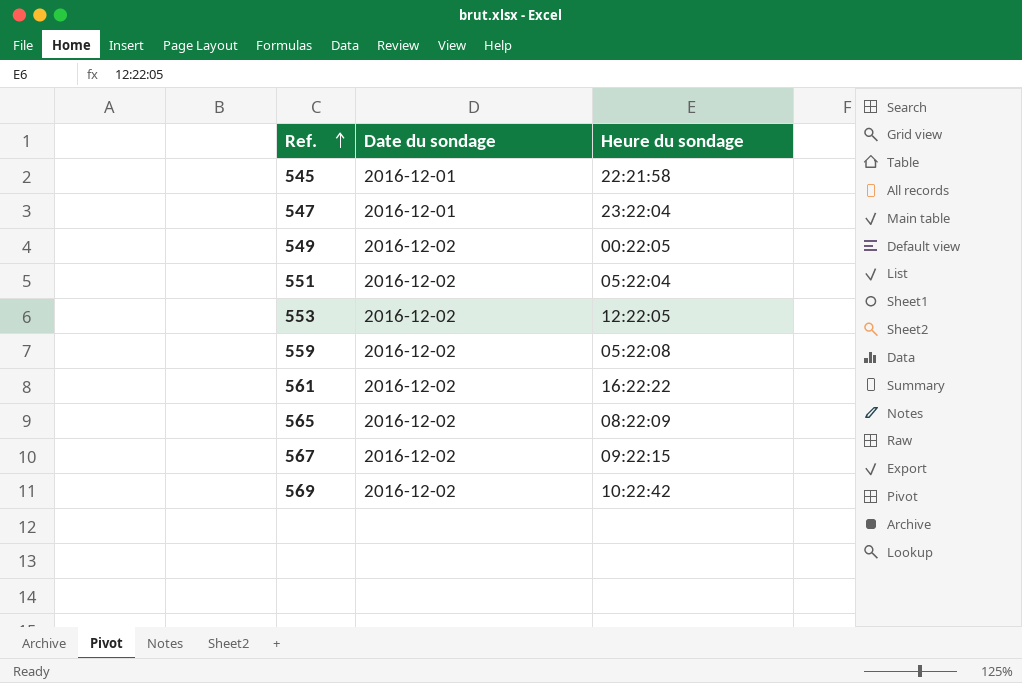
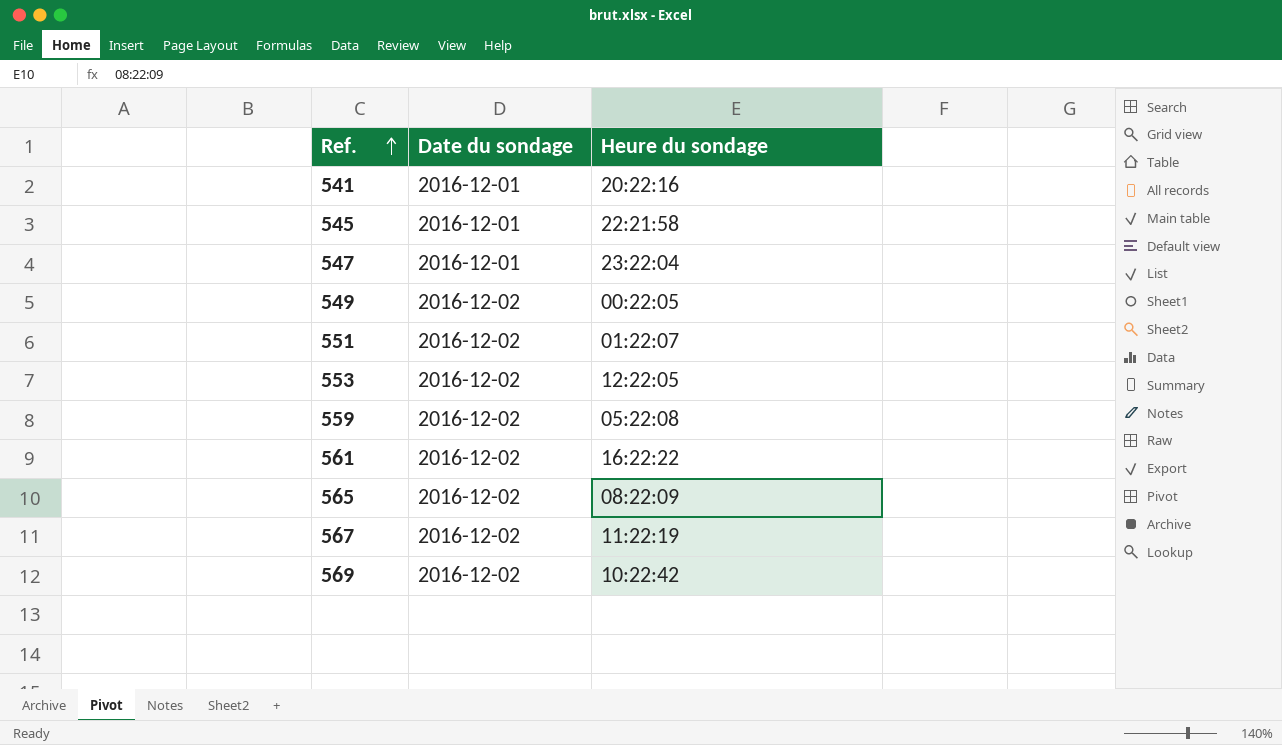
row 541: none -> 2016-12-01 | 20:22:16
551 | Heure du sondage: 05:22:04 -> 01:22:07
567 | Heure du sondage: 09:22:15 -> 11:22:19

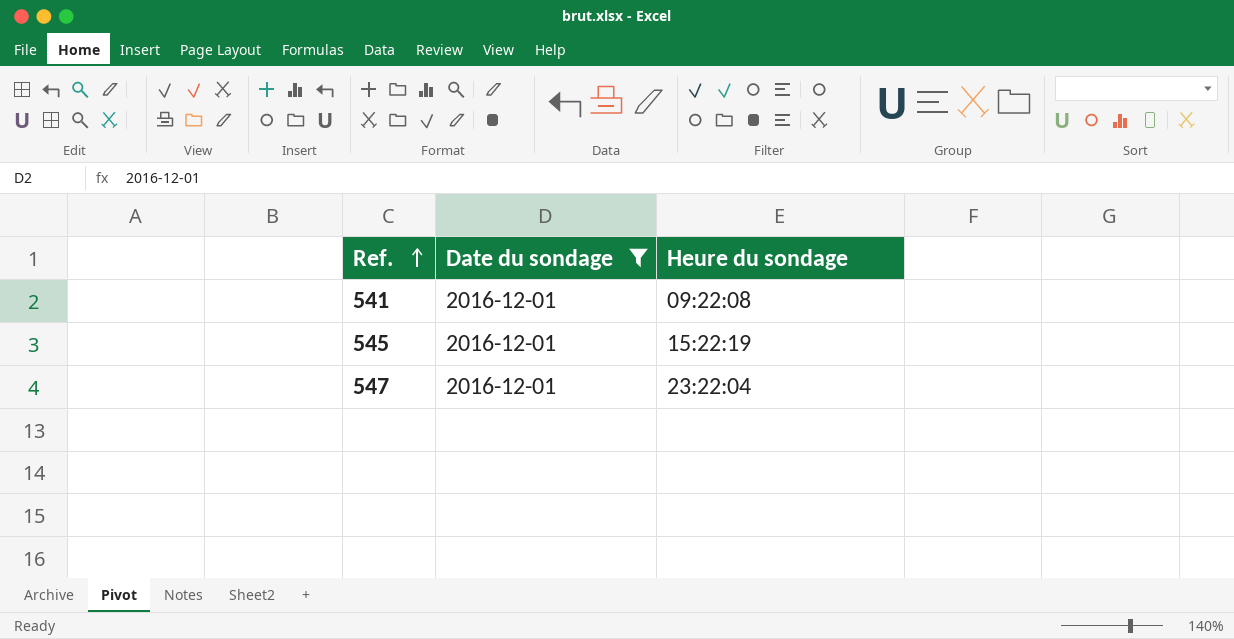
filter: none -> Date du sondage = 2016-12-01
541 | Heure du sondage: 20:22:16 -> 09:22:08
545 | Heure du sondage: 22:21:58 -> 15:22:19

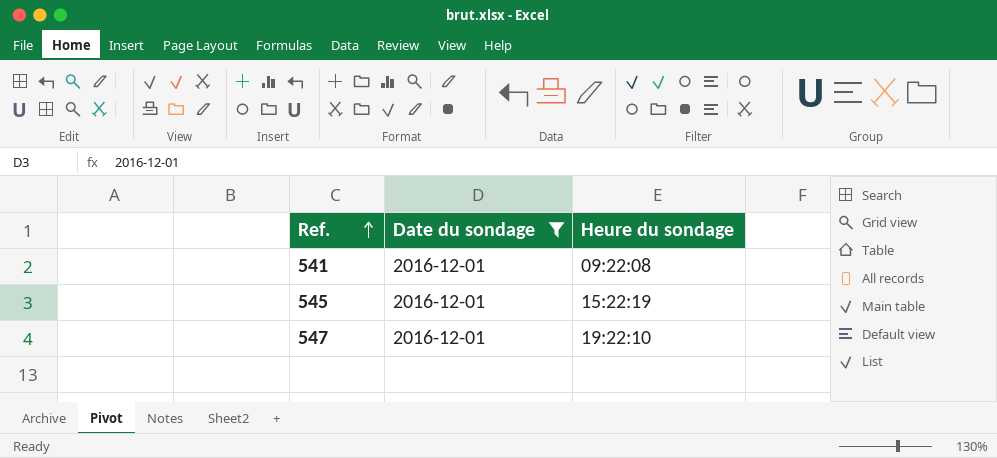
547 | Heure du sondage: 23:22:04 -> 19:22:10

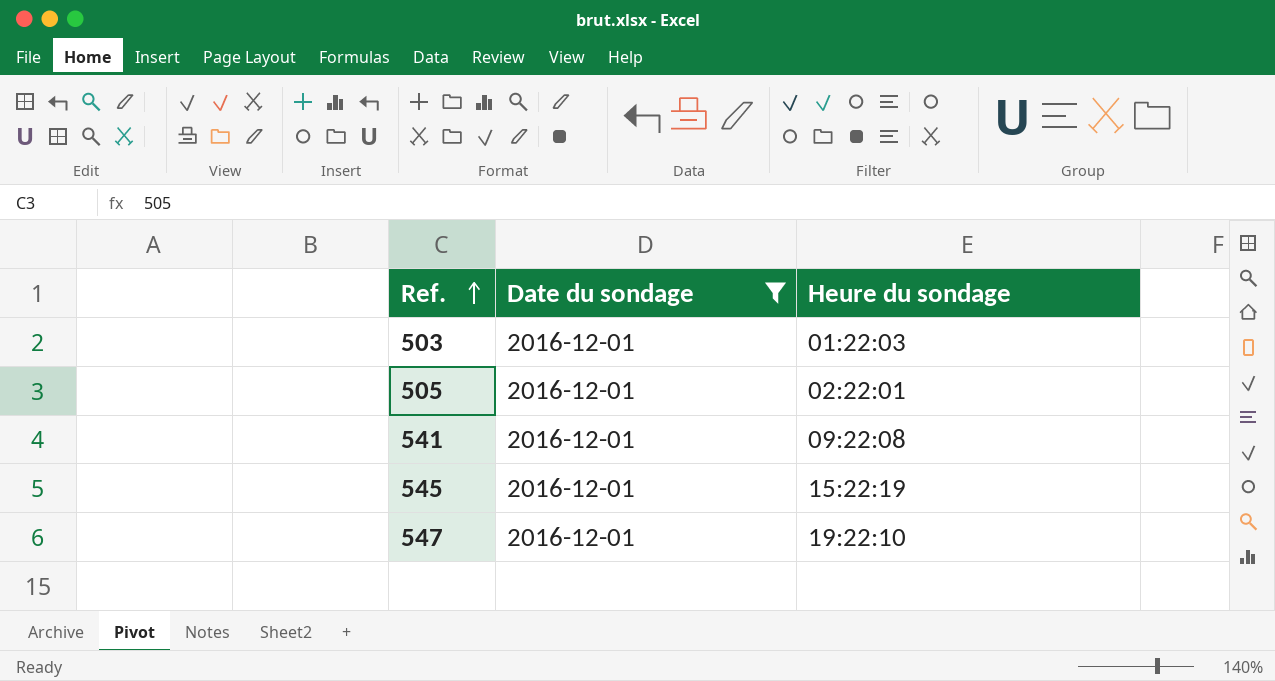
row 503: none -> 2016-12-01 | 01:22:03
row 505: none -> 2016-12-01 | 02:22:01

